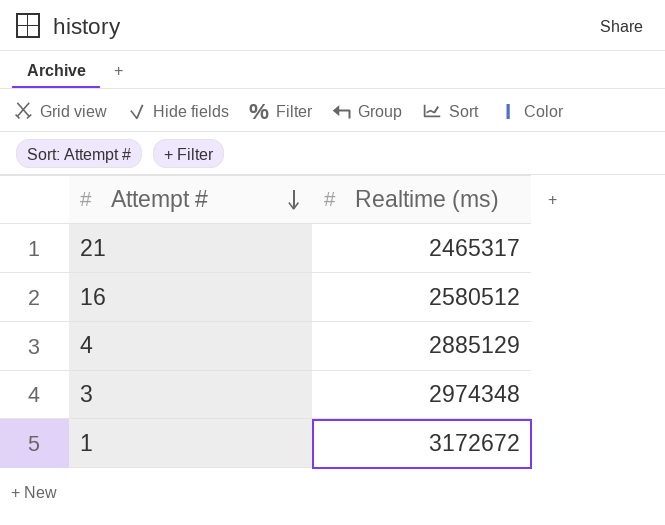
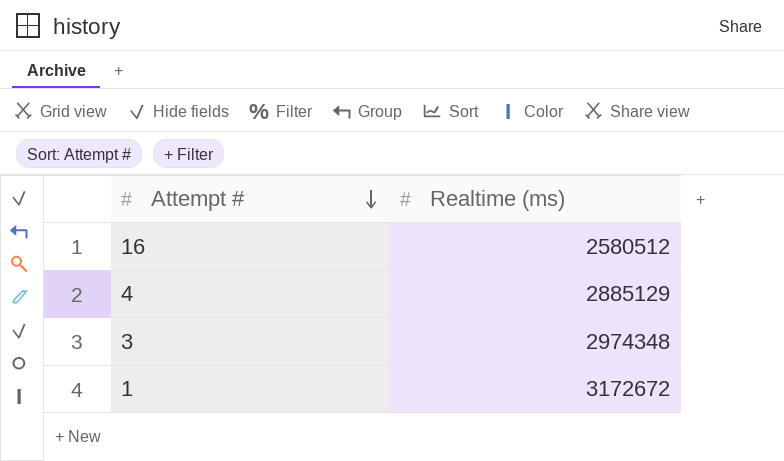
row 21: 2465317 -> none

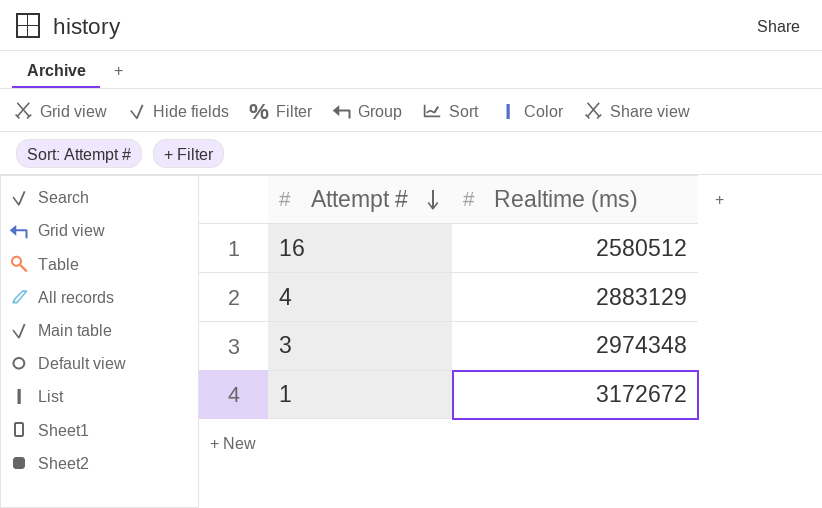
4 | Realtime (ms): 2885129 -> 2883129

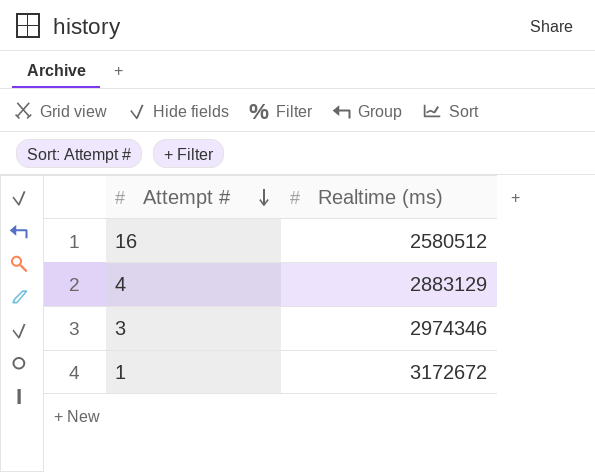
3 | Realtime (ms): 2974348 -> 2974346

